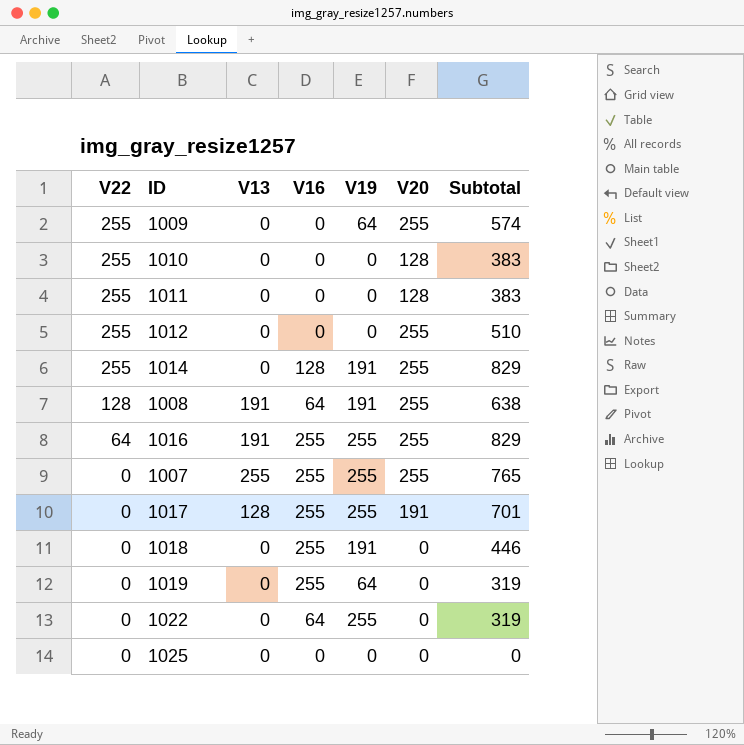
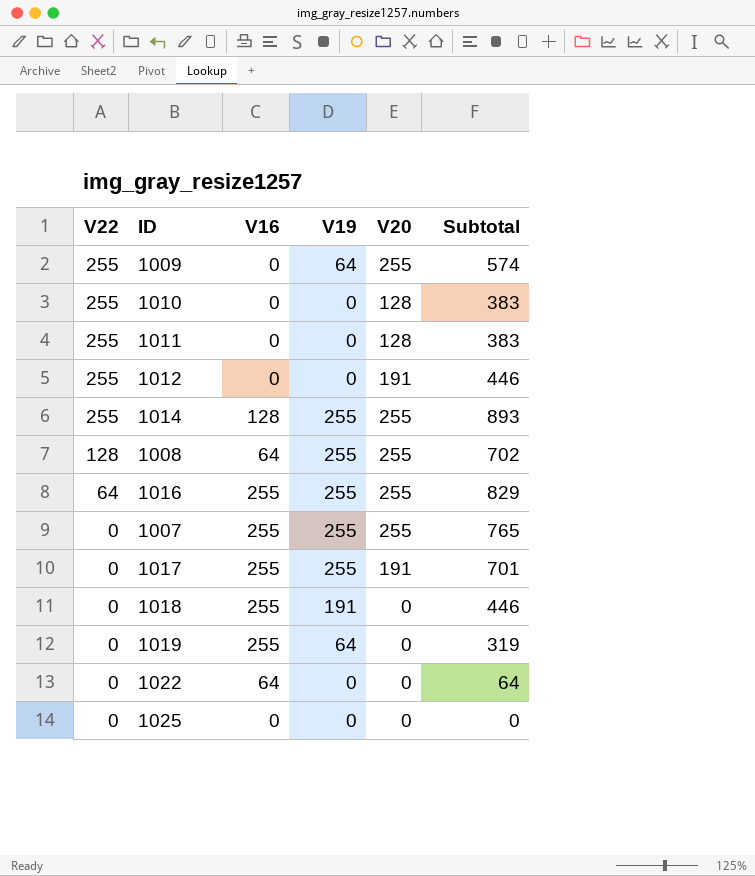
column V13 | position: 3 -> none
1012 | V20: 255 -> 191
1012 | Subtotal: 510 -> 446
1014 | V19: 191 -> 255
1014 | Subtotal: 829 -> 893
1008 | V19: 191 -> 255
1008 | Subtotal: 638 -> 702
1022 | V19: 255 -> 0
1022 | Subtotal: 319 -> 64

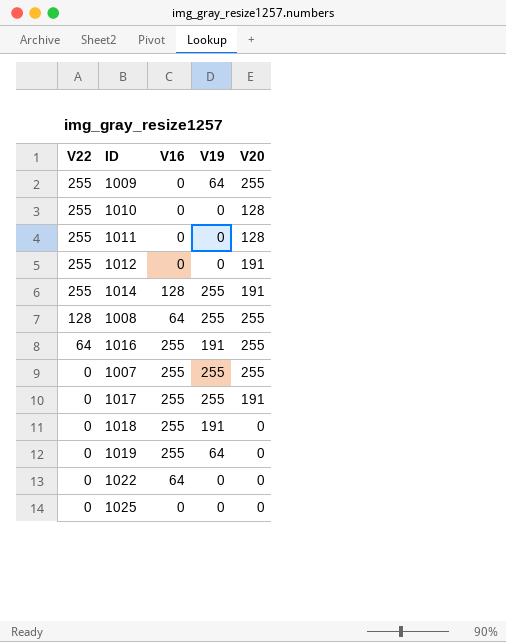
column Subtotal | formula: [V22] + [V16] + [V19] + [V20] -> none
1014 | V20: 255 -> 191
1016 | V19: 255 -> 191

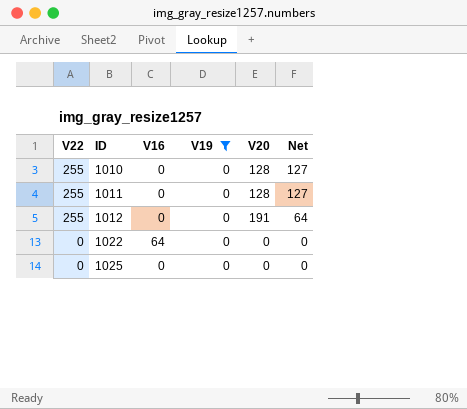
filter: none -> V19 = 0
column Net | formula: none -> [V22] - [V20]

